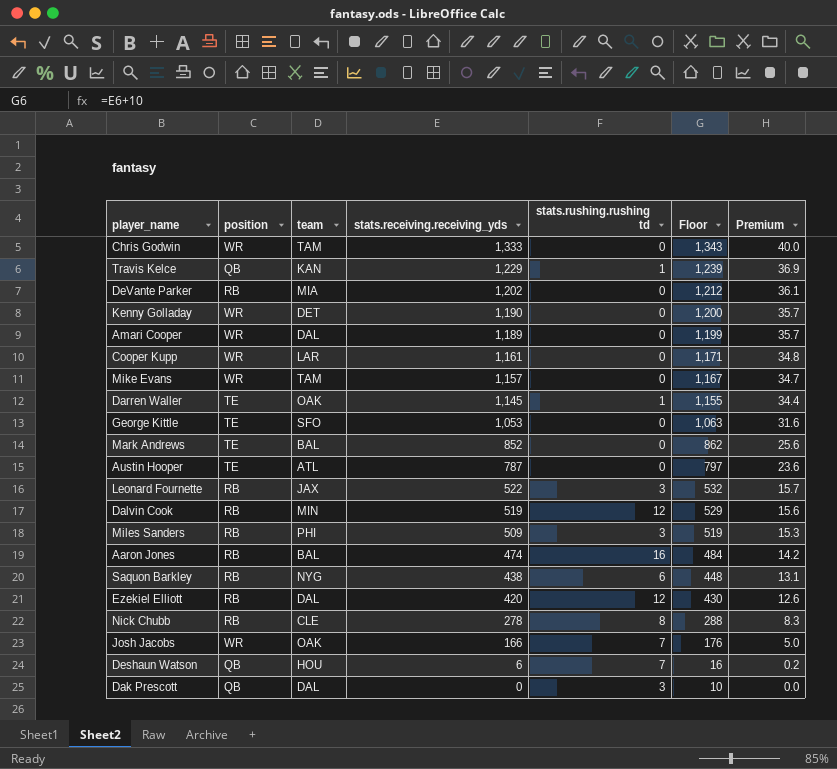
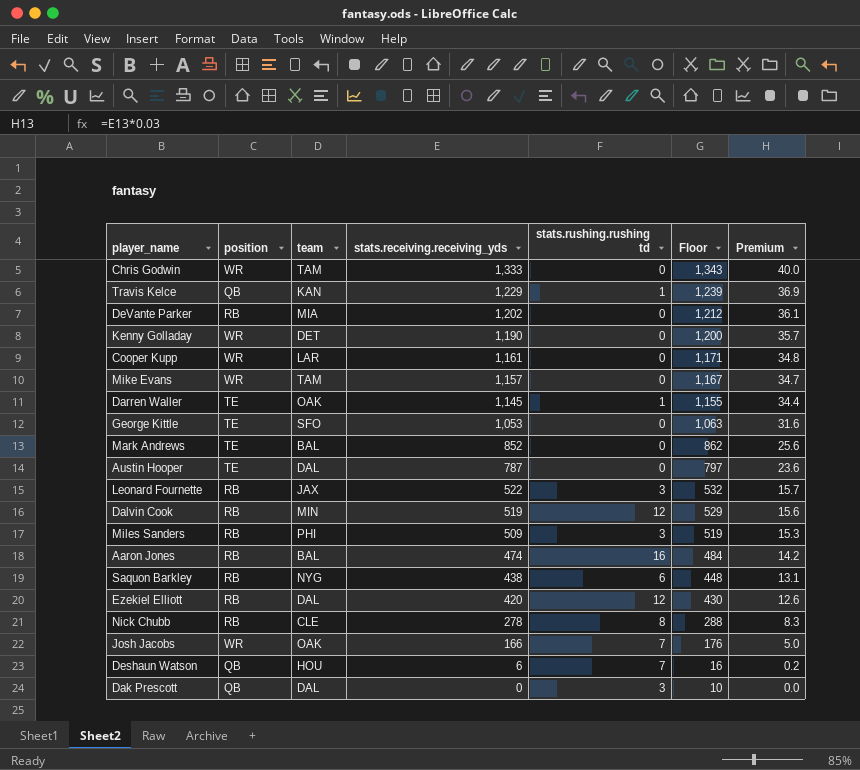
row Amari Cooper: WR | DAL | 1,189 | 0 | 1,199 | 35.7 -> none
Austin Hooper | team: ATL -> DAL

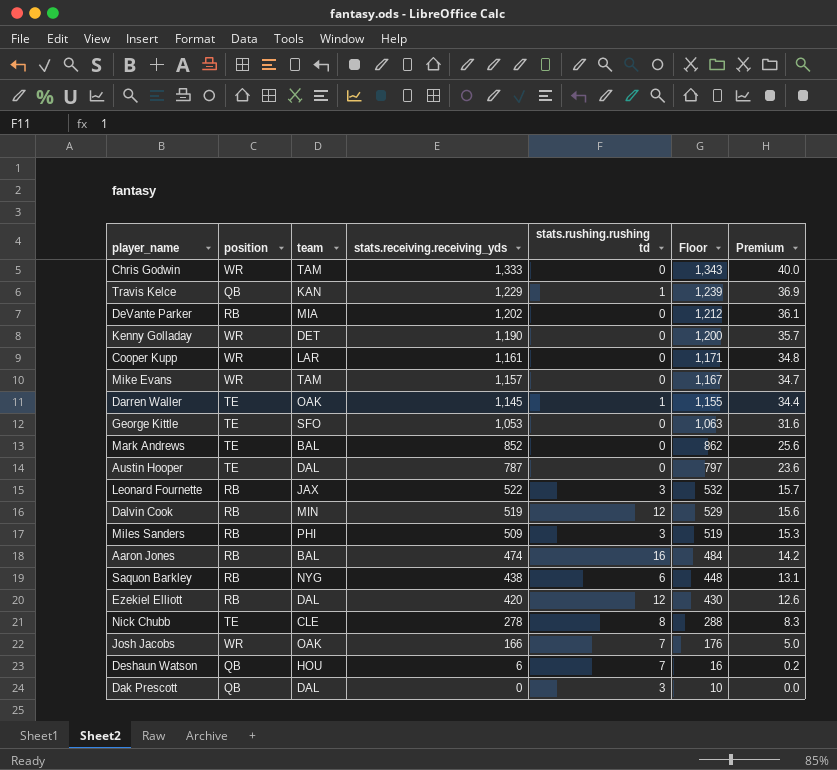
Nick Chubb | position: RB -> TE

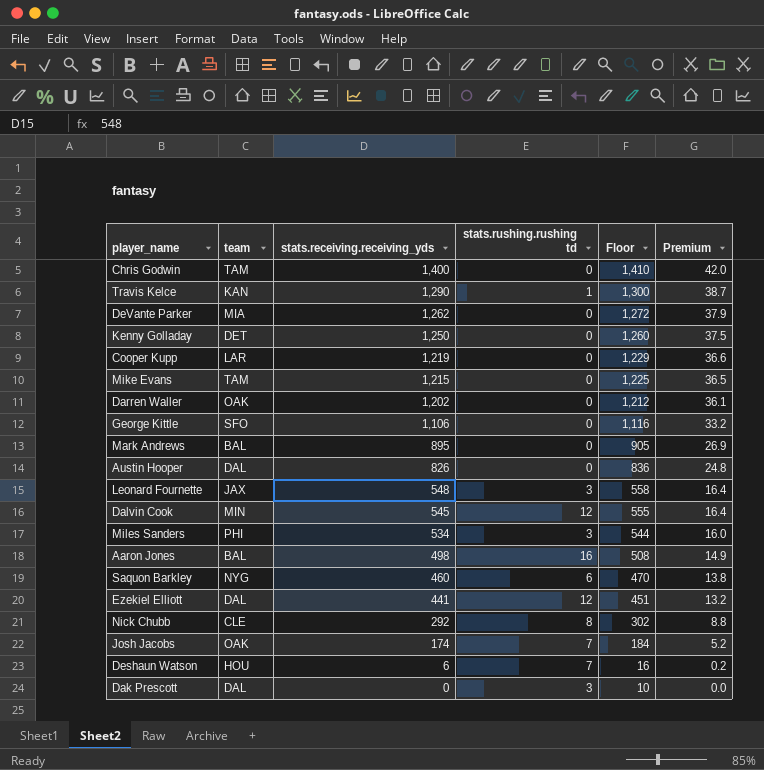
column position | position: 2 -> none
Chris Godwin | stats.receiving.receiving_yds: 1,333 -> 1,400
Chris Godwin | Floor: 1,343 -> 1,410
Chris Godwin | Premium: 40.0 -> 42.0
Travis Kelce | stats.receiving.receiving_yds: 1,229 -> 1,290
Travis Kelce | Floor: 1,239 -> 1,300
Travis Kelce | Premium: 36.9 -> 38.7
DeVante Parker | stats.receiving.receiving_yds: 1,202 -> 1,262
DeVante Parker | Floor: 1,212 -> 1,272
DeVante Parker | Premium: 36.1 -> 37.9
Kenny Golladay | stats.receiving.receiving_yds: 1,190 -> 1,250
Kenny Golladay | Floor: 1,200 -> 1,260
Kenny Golladay | Premium: 35.7 -> 37.5
Cooper Kupp | stats.receiving.receiving_yds: 1,161 -> 1,219
Cooper Kupp | Floor: 1,171 -> 1,229
Cooper Kupp | Premium: 34.8 -> 36.6
Mike Evans | stats.receiving.receiving_yds: 1,157 -> 1,215
Mike Evans | Floor: 1,167 -> 1,225
Mike Evans | Premium: 34.7 -> 36.5
Darren Waller | stats.receiving.receiving_yds: 1,145 -> 1,202
Darren Waller | stats.rushing.rushing td: 1 -> 0
Darren Waller | Floor: 1,155 -> 1,212
Darren Waller | Premium: 34.4 -> 36.1
George Kittle | stats.receiving.receiving_yds: 1,053 -> 1,106
George Kittle | Floor: 1,063 -> 1,116
George Kittle | Premium: 31.6 -> 33.2
Mark Andrews | stats.receiving.receiving_yds: 852 -> 895
Mark Andrews | Floor: 862 -> 905
Mark Andrews | Premium: 25.6 -> 26.9
Austin Hooper | stats.receiving.receiving_yds: 787 -> 826
Austin Hooper | Floor: 797 -> 836
Austin Hooper | Premium: 23.6 -> 24.8
Leonard Fournette | stats.receiving.receiving_yds: 522 -> 548
Leonard Fournette | Floor: 532 -> 558
Leonard Fournette | Premium: 15.7 -> 16.4
Dalvin Cook | stats.receiving.receiving_yds: 519 -> 545
Dalvin Cook | Floor: 529 -> 555
Dalvin Cook | Premium: 15.6 -> 16.4
Miles Sanders | stats.receiving.receiving_yds: 509 -> 534
Miles Sanders | Floor: 519 -> 544
Miles Sanders | Premium: 15.3 -> 16.0
Aaron Jones | stats.receiving.receiving_yds: 474 -> 498
Aaron Jones | Floor: 484 -> 508
Aaron Jones | Premium: 14.2 -> 14.9
Saquon Barkley | stats.receiving.receiving_yds: 438 -> 460
Saquon Barkley | Floor: 448 -> 470
Saquon Barkley | Premium: 13.1 -> 13.8
Ezekiel Elliott | stats.receiving.receiving_yds: 420 -> 441
Ezekiel Elliott | Floor: 430 -> 451
Ezekiel Elliott | Premium: 12.6 -> 13.2
Nick Chubb | stats.receiving.receiving_yds: 278 -> 292
Nick Chubb | Floor: 288 -> 302
Nick Chubb | Premium: 8.3 -> 8.8
Josh Jacobs | stats.receiving.receiving_yds: 166 -> 174
Josh Jacobs | Floor: 176 -> 184
Josh Jacobs | Premium: 5.0 -> 5.2

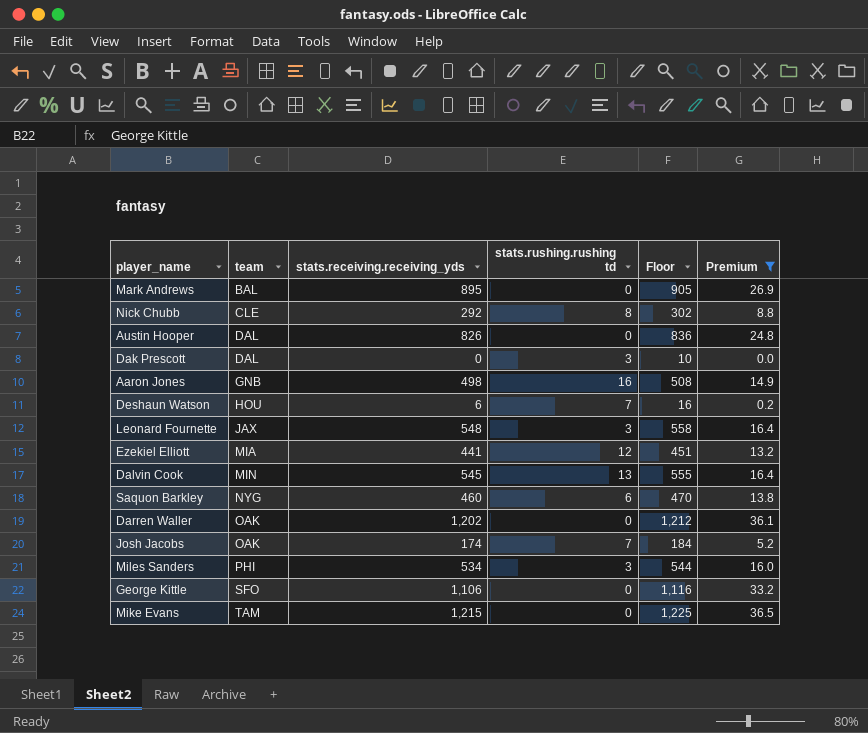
filter: none -> Premium <= 36.5
row order: stats.receiving.receiving_yds descending -> team ascending
Aaron Jones | team: BAL -> GNB
Ezekiel Elliott | team: DAL -> MIA
Dalvin Cook | stats.rushing.rushing td: 12 -> 13

